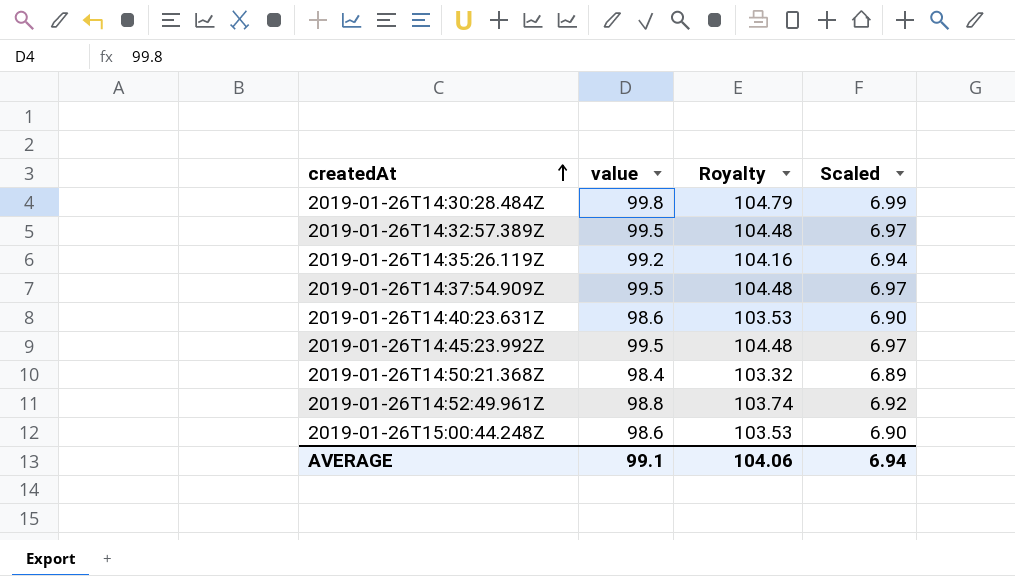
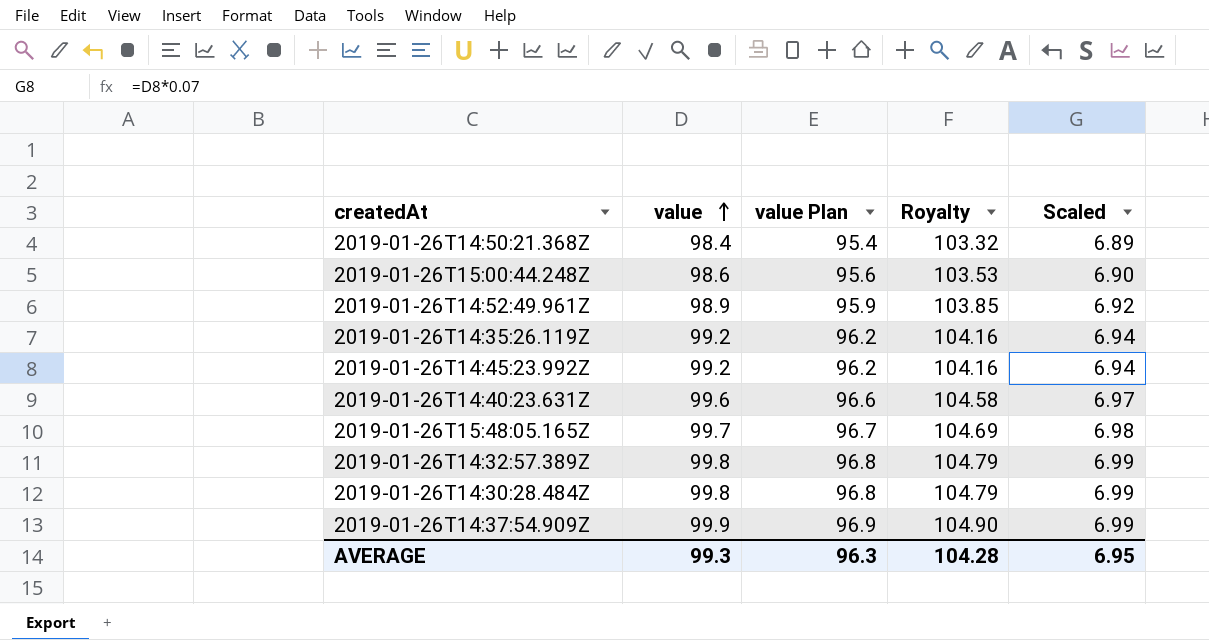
row order: createdAt ascending -> value ascending
column value Plan | formula: none -> [value] - 3
2019-01-26T14:52:49.961Z | value: 98.8 -> 98.9
2019-01-26T14:52:49.961Z | Royalty: 103.74 -> 103.85
2019-01-26T14:45:23.992Z | value: 99.5 -> 99.2
2019-01-26T14:45:23.992Z | Royalty: 104.48 -> 104.16
2019-01-26T14:45:23.992Z | Scaled: 6.97 -> 6.94
2019-01-26T14:40:23.631Z | value: 98.6 -> 99.6
2019-01-26T14:40:23.631Z | Royalty: 103.53 -> 104.58
2019-01-26T14:40:23.631Z | Scaled: 6.90 -> 6.97
row 2019-01-26T15:48:05.165Z: none -> 99.7 | 96.7 | 104.69 | 6.98
2019-01-26T14:32:57.389Z | value: 99.5 -> 99.8
2019-01-26T14:32:57.389Z | Royalty: 104.48 -> 104.79
2019-01-26T14:32:57.389Z | Scaled: 6.97 -> 6.99
2019-01-26T14:37:54.909Z | value: 99.5 -> 99.9
2019-01-26T14:37:54.909Z | Royalty: 104.48 -> 104.90
2019-01-26T14:37:54.909Z | Scaled: 6.97 -> 6.99
AVERAGE | value: 99.1 -> 99.3
AVERAGE | Royalty: 104.06 -> 104.28
AVERAGE | Scaled: 6.94 -> 6.95

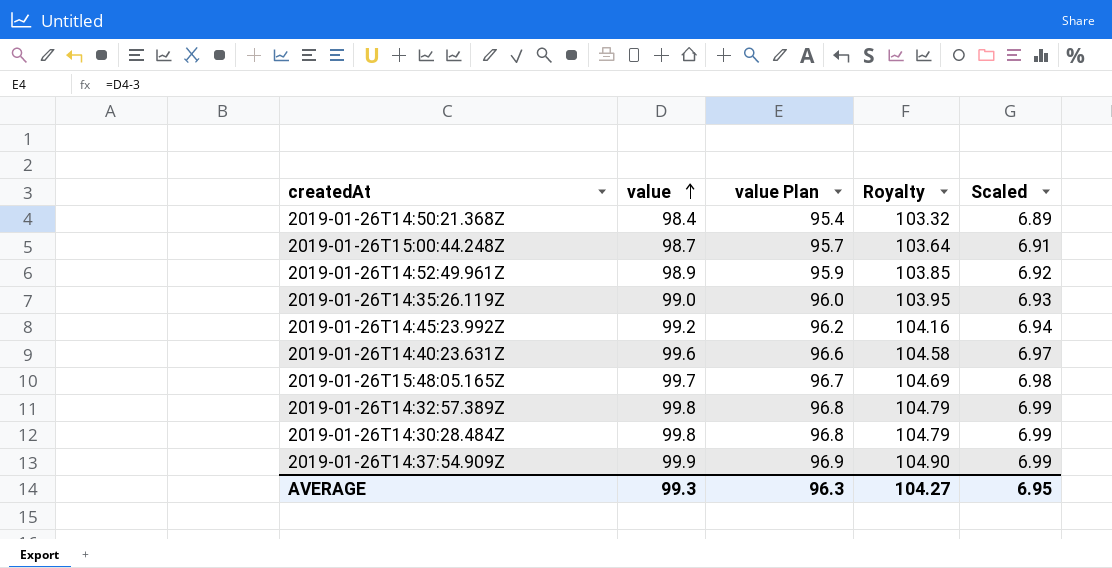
2019-01-26T15:00:44.248Z | value: 98.6 -> 98.7
2019-01-26T15:00:44.248Z | value Plan: 95.6 -> 95.7
2019-01-26T15:00:44.248Z | Royalty: 103.53 -> 103.64
2019-01-26T15:00:44.248Z | Scaled: 6.90 -> 6.91
2019-01-26T14:35:26.119Z | value: 99.2 -> 99.0
2019-01-26T14:35:26.119Z | value Plan: 96.2 -> 96.0
2019-01-26T14:35:26.119Z | Royalty: 104.16 -> 103.95
2019-01-26T14:35:26.119Z | Scaled: 6.94 -> 6.93
AVERAGE | Royalty: 104.28 -> 104.27

